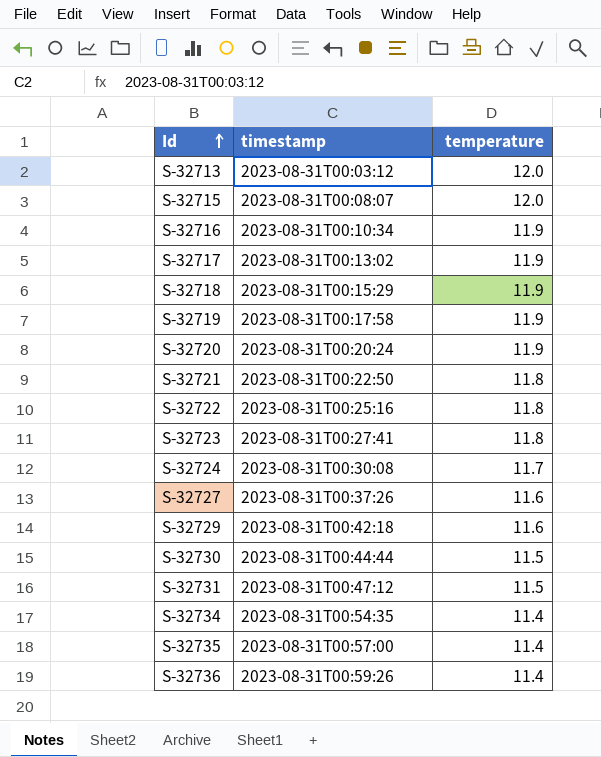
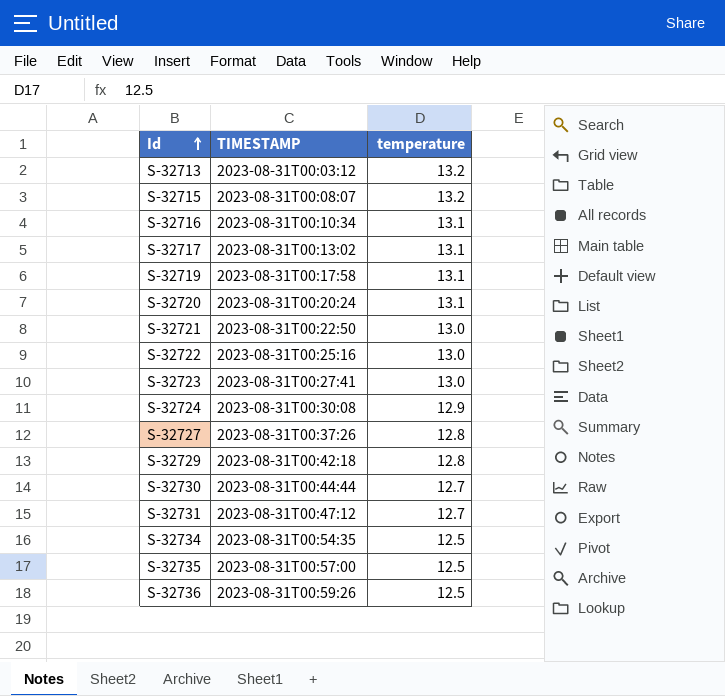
column name: timestamp -> TIMESTAMP
row S-32718: 2023-08-31T00:15:29 | 11.9 -> none
S-32713 | temperature: 12.0 -> 13.2
S-32715 | temperature: 12.0 -> 13.2
S-32716 | temperature: 11.9 -> 13.1
S-32717 | temperature: 11.9 -> 13.1
S-32719 | temperature: 11.9 -> 13.1
S-32720 | temperature: 11.9 -> 13.1
S-32721 | temperature: 11.8 -> 13.0
S-32722 | temperature: 11.8 -> 13.0
S-32723 | temperature: 11.8 -> 13.0
S-32724 | temperature: 11.7 -> 12.9
S-32727 | temperature: 11.6 -> 12.8
S-32729 | temperature: 11.6 -> 12.8
S-32730 | temperature: 11.5 -> 12.7
S-32731 | temperature: 11.5 -> 12.7
S-32734 | temperature: 11.4 -> 12.5
S-32735 | temperature: 11.4 -> 12.5
S-32736 | temperature: 11.4 -> 12.5

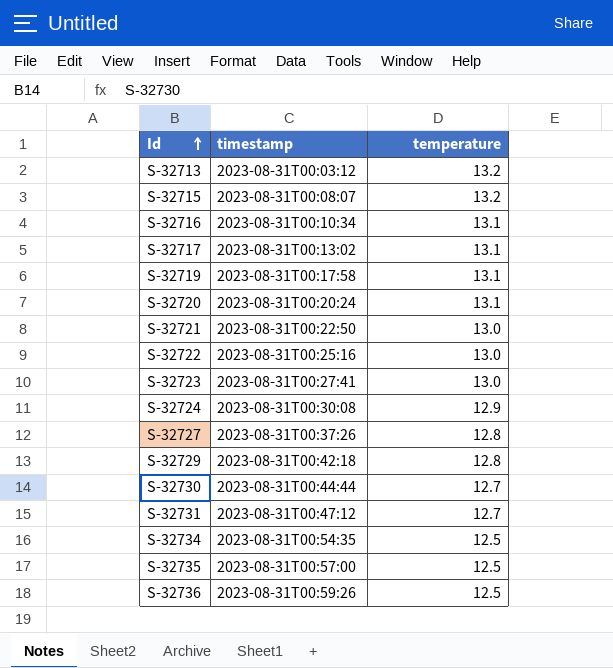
column name: TIMESTAMP -> timestamp

